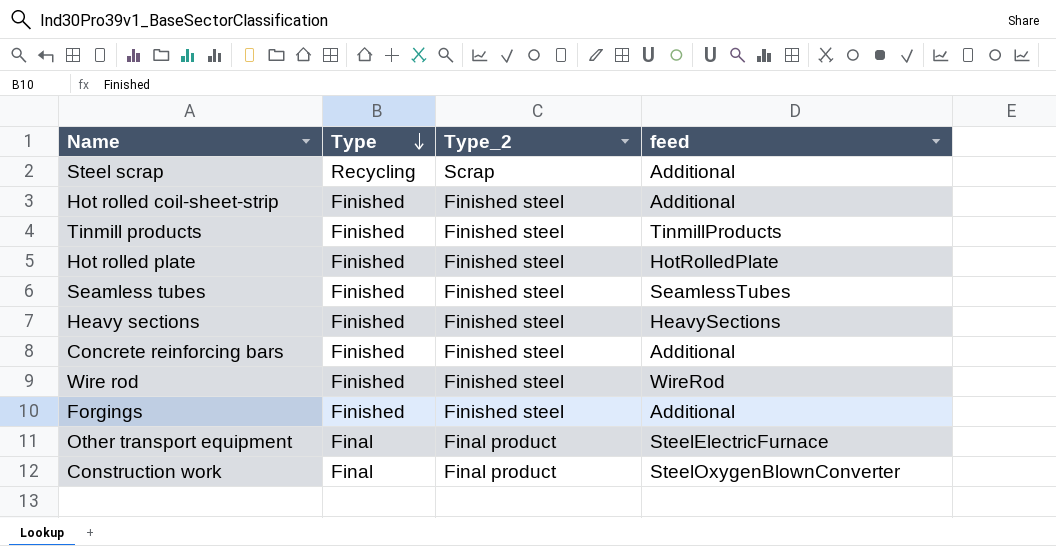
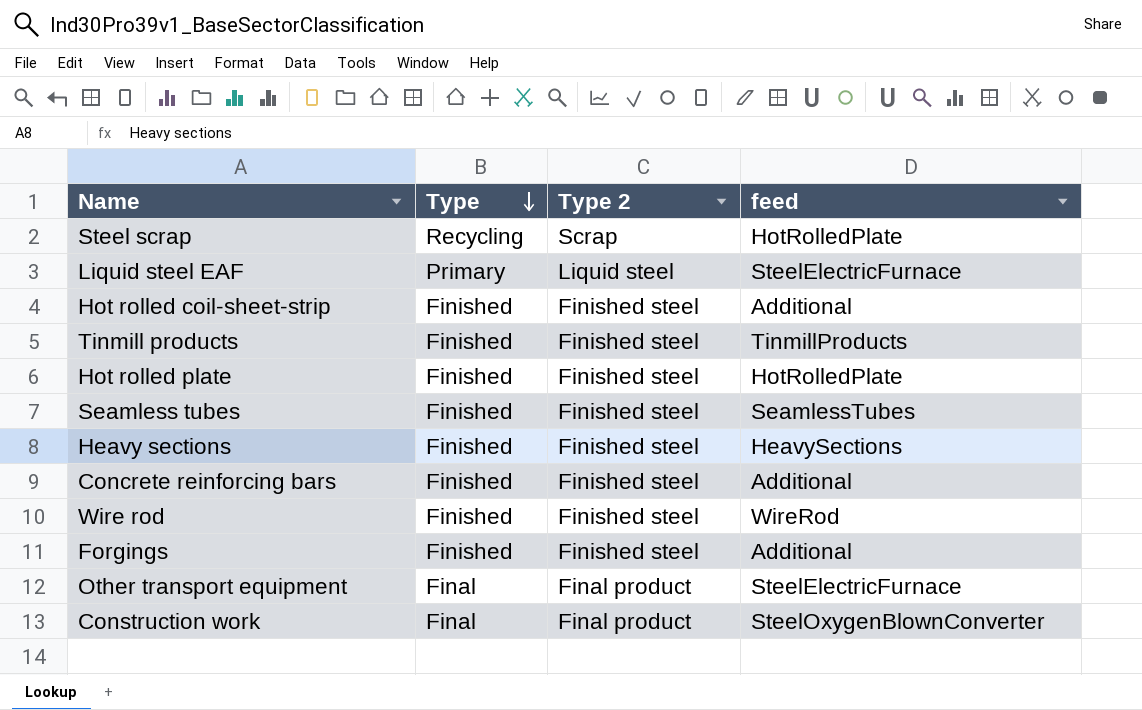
column name: Type_2 -> Type 2
Steel scrap | feed: Additional -> HotRolledPlate
row Liquid steel EAF: none -> Primary | Liquid steel | SteelElectricFurnace

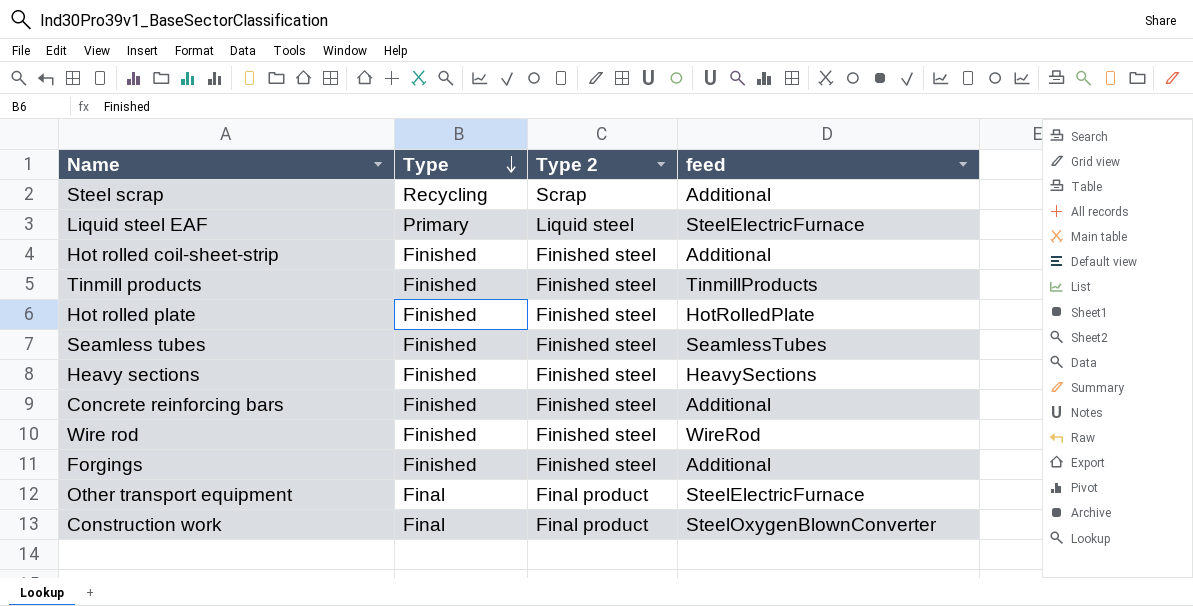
Steel scrap | feed: HotRolledPlate -> Additional

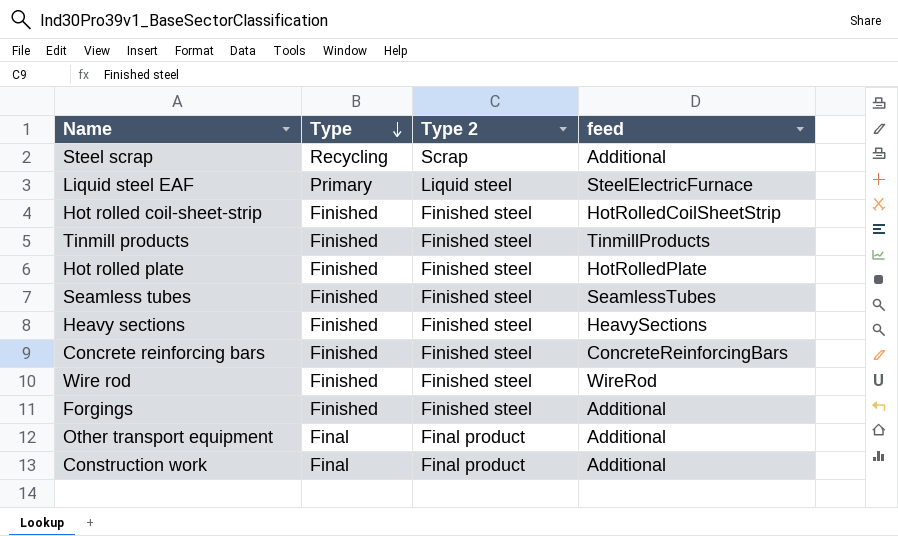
Hot rolled coil-sheet-strip | feed: Additional -> HotRolledCoilSheetStrip
Concrete reinforcing bars | feed: Additional -> ConcreteReinforcingBars
Other transport equipment | feed: SteelElectricFurnace -> Additional
Construction work | feed: SteelOxygenBlownConverter -> Additional

